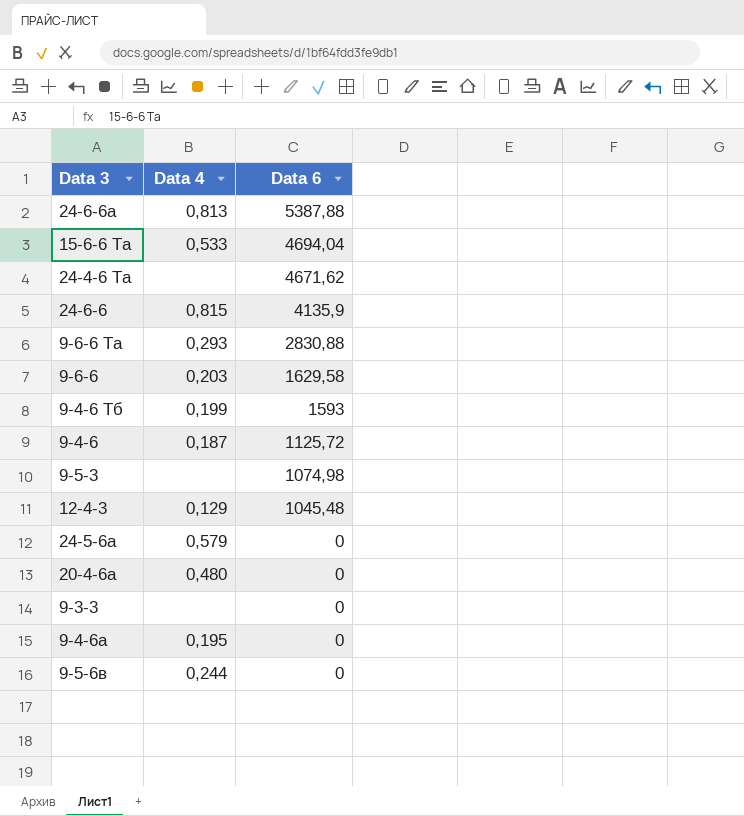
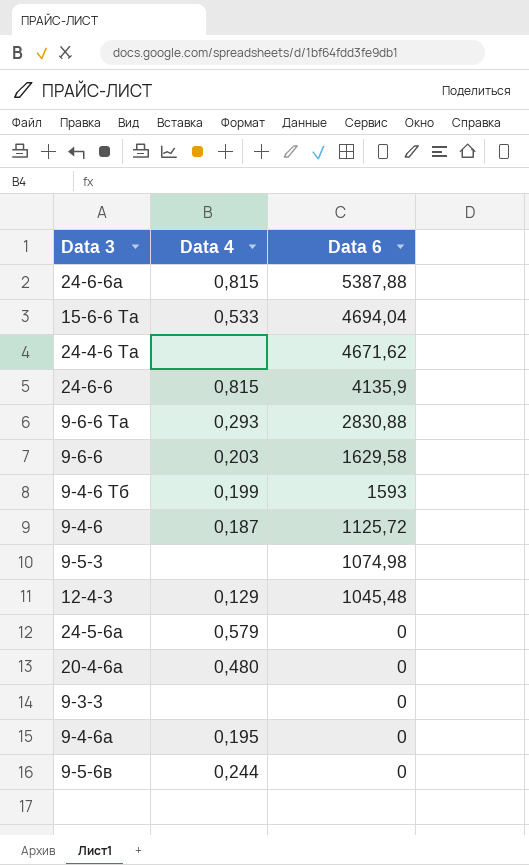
24-6-6а | Data 4: 0,813 -> 0,815

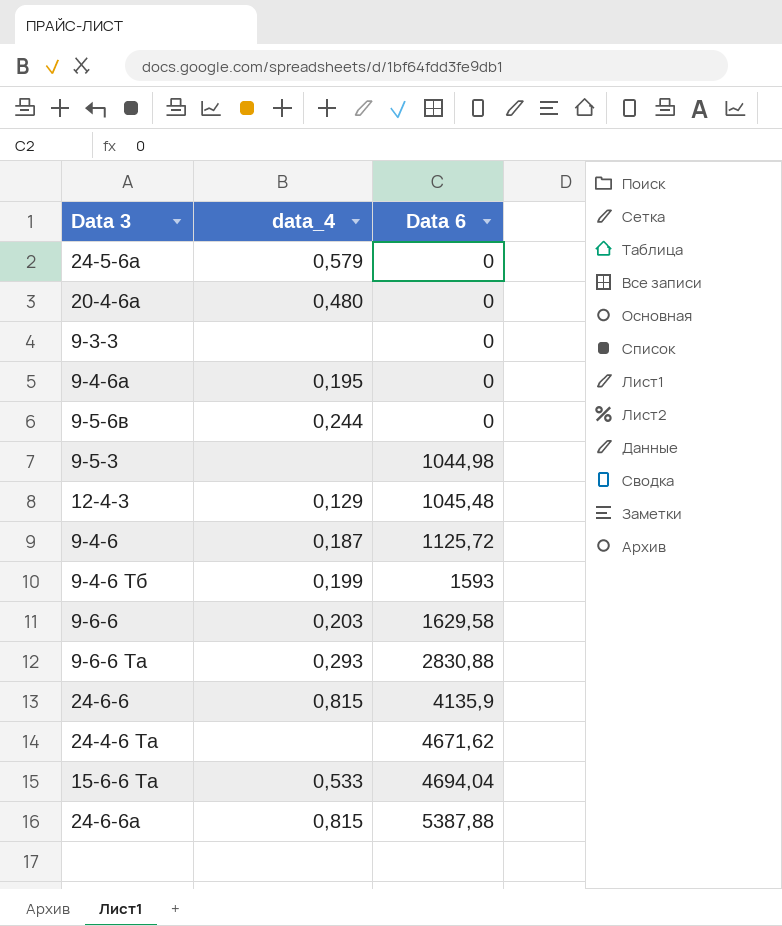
row order: Data 6 descending -> Data 6 ascending
column name: Data 4 -> data_4
9-5-3 | Data 6: 1074,98 -> 1044,98

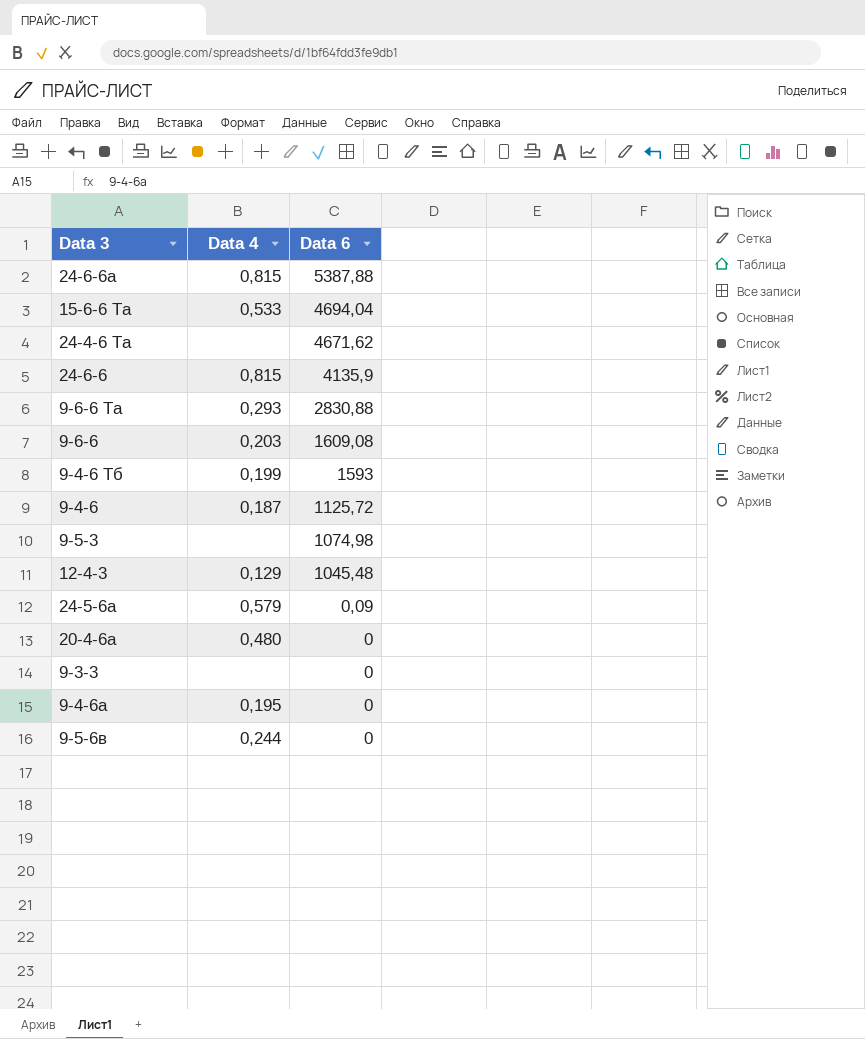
row order: Data 6 ascending -> Data 6 descending
column name: data_4 -> Data 4
9-6-6 | Data 6: 1629,58 -> 1609,08
9-5-3 | Data 6: 1044,98 -> 1074,98
24-5-6a | Data 6: 0 -> 0,09

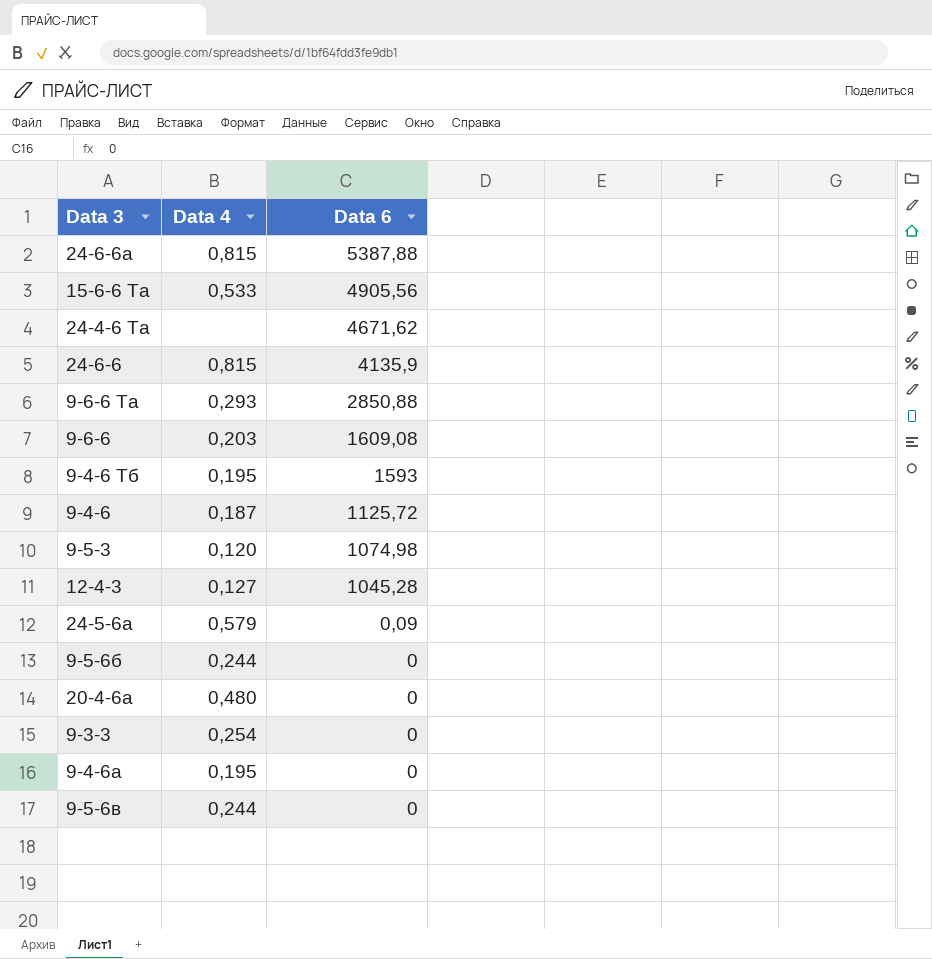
15-6-6 Та | Data 6: 4694,04 -> 4905,56
9-6-6 Та | Data 6: 2830,88 -> 2850,88
9-4-6 Тб | Data 4: 0,199 -> 0,195
9-5-3 | Data 4: none -> 0,120
12-4-3 | Data 4: 0,129 -> 0,127
12-4-3 | Data 6: 1045,48 -> 1045,28
row 9-5-6б: none -> 0,244 | 0
9-3-3 | Data 4: none -> 0,254

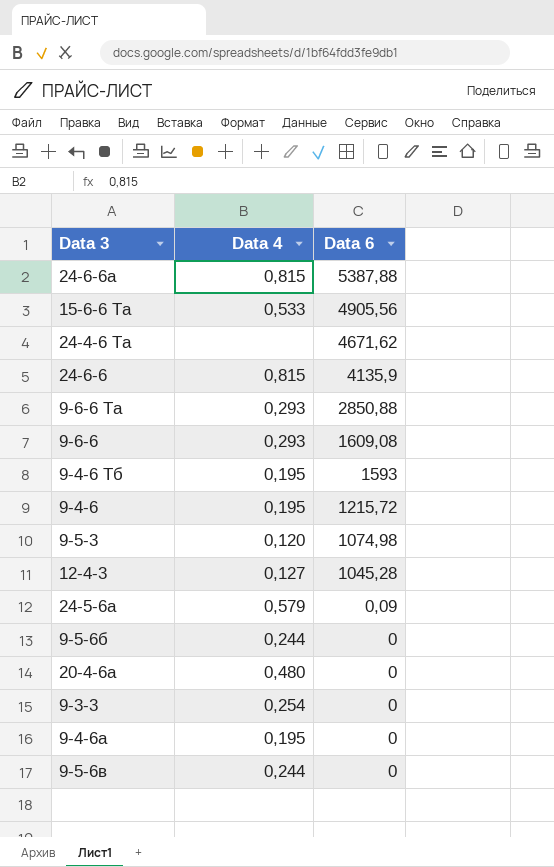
9-6-6 | Data 4: 0,203 -> 0,293
9-4-6 | Data 4: 0,187 -> 0,195
9-4-6 | Data 6: 1125,72 -> 1215,72

